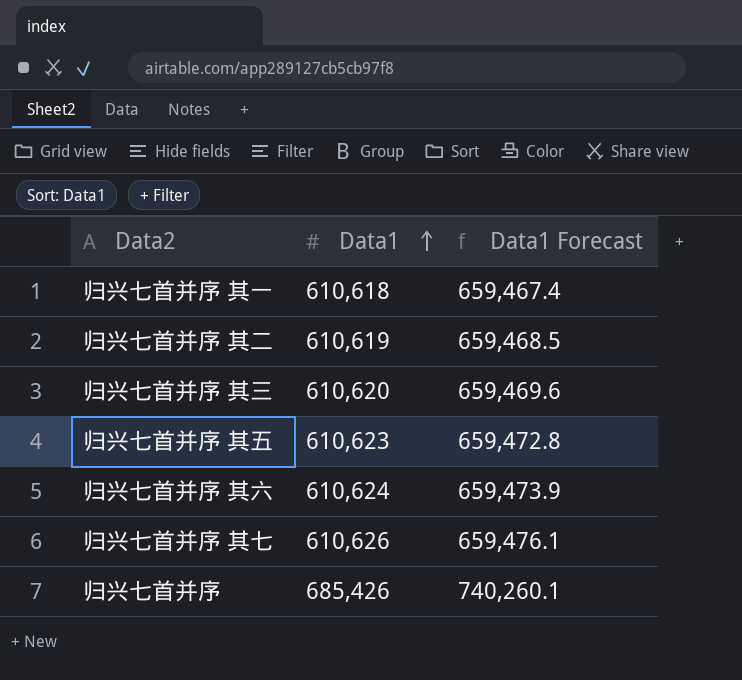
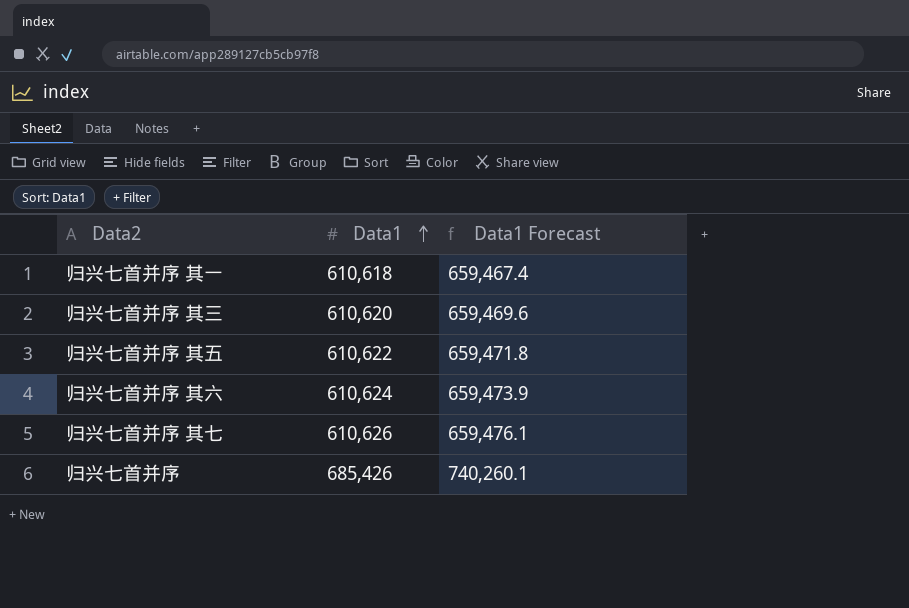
row 归兴七首并序 其二: 610,619 | 659,468.5 -> none
归兴七首并序 其五 | Data1: 610,623 -> 610,622
归兴七首并序 其五 | Data1 Forecast: 659,472.8 -> 659,471.8

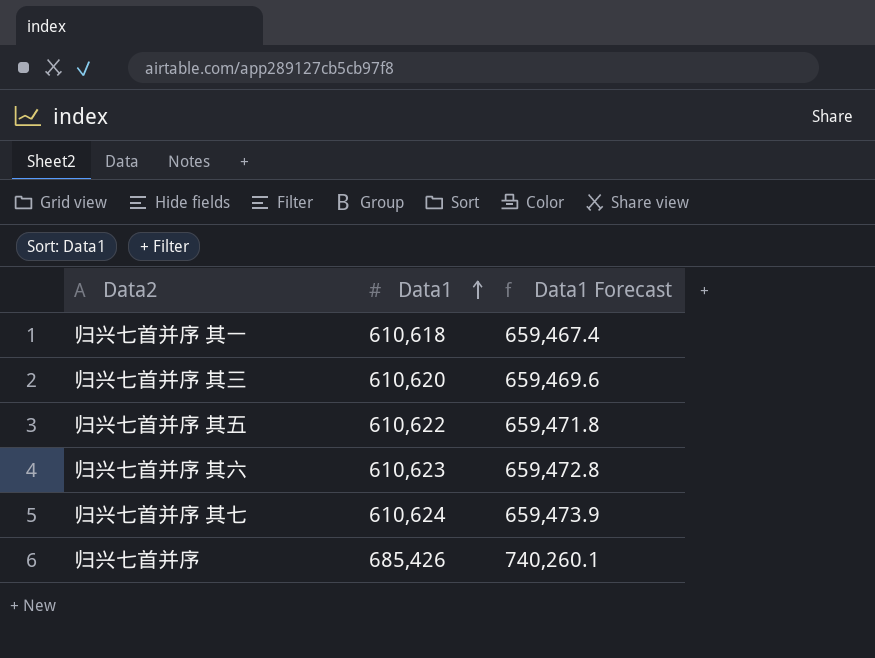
归兴七首并序 其六 | Data1: 610,624 -> 610,623
归兴七首并序 其六 | Data1 Forecast: 659,473.9 -> 659,472.8
归兴七首并序 其七 | Data1: 610,626 -> 610,624
归兴七首并序 其七 | Data1 Forecast: 659,476.1 -> 659,473.9

